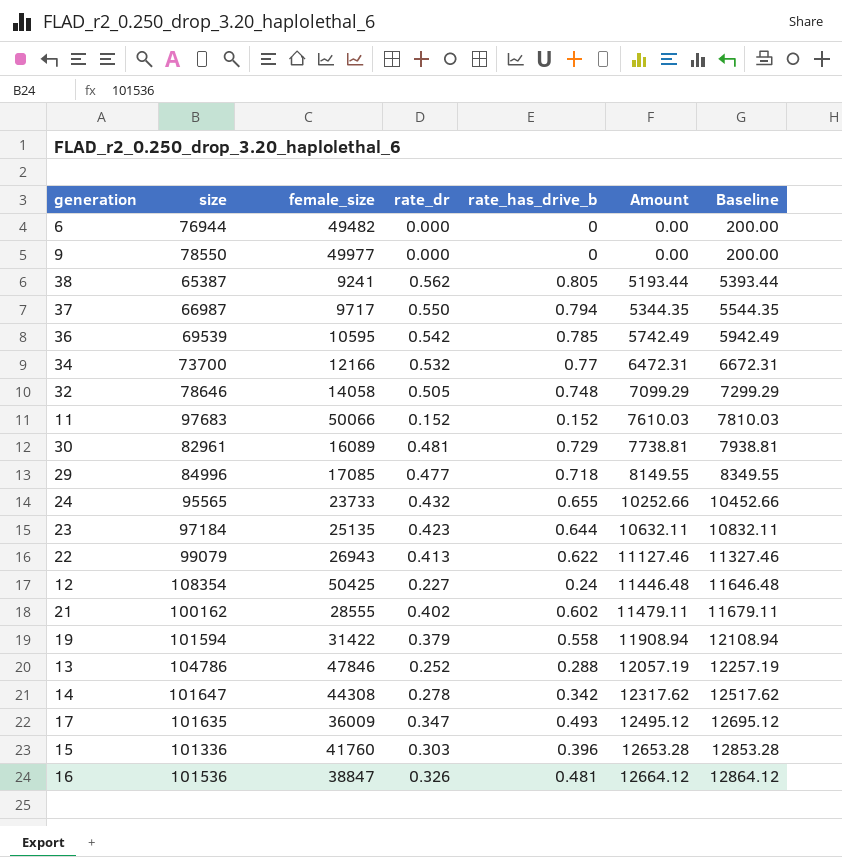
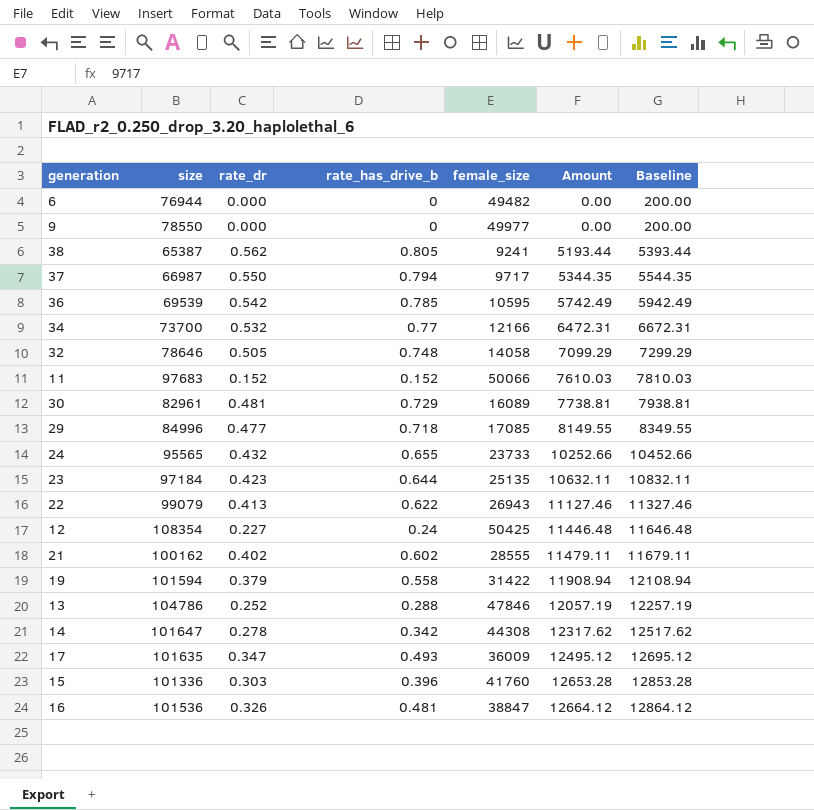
column female_size | position: 3 -> 5

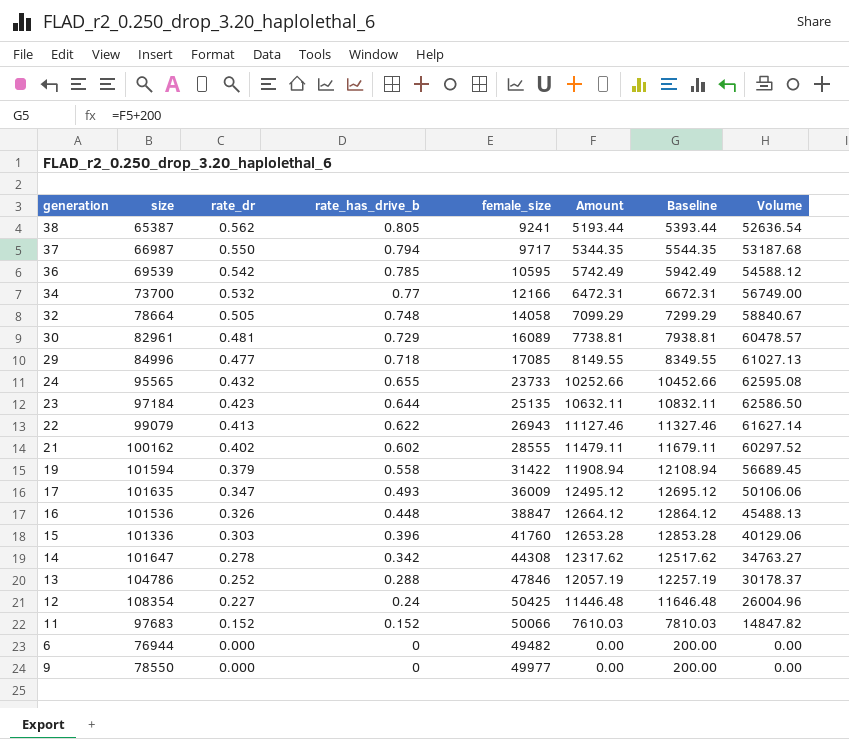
row order: Amount ascending -> rate_dr descending
column Volume | formula: none -> [size] * [rate_has_drive_b]
32 | size: 78646 -> 78664
16 | rate_has_drive_b: 0.481 -> 0.448

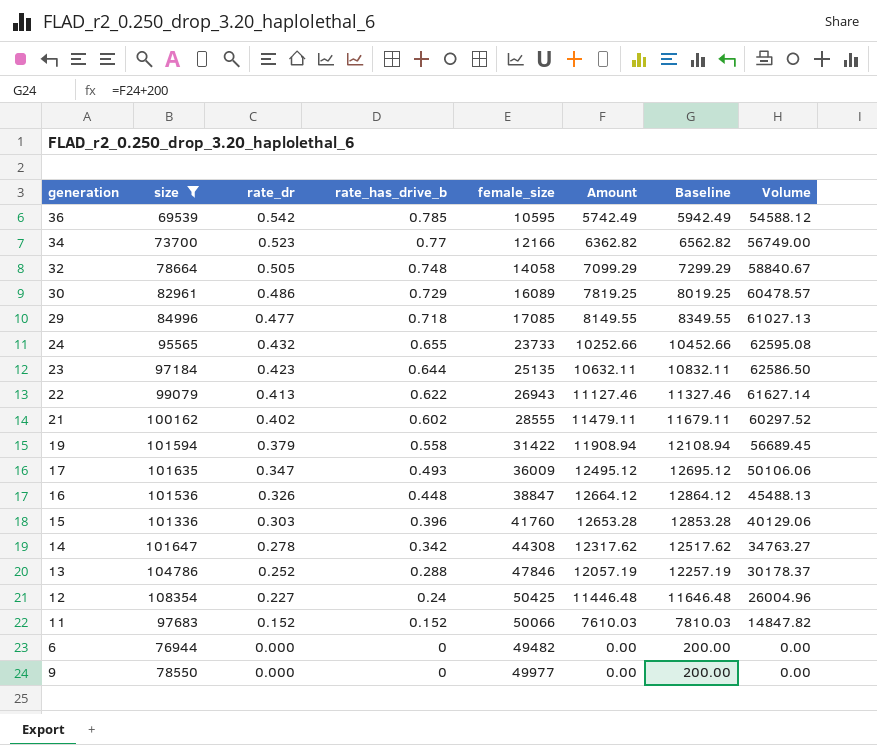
filter: none -> size >= 69539
34 | rate_dr: 0.532 -> 0.523
34 | Amount: 6472.31 -> 6362.82
34 | Baseline: 6672.31 -> 6562.82
30 | rate_dr: 0.481 -> 0.486
30 | Amount: 7738.81 -> 7819.25
30 | Baseline: 7938.81 -> 8019.25

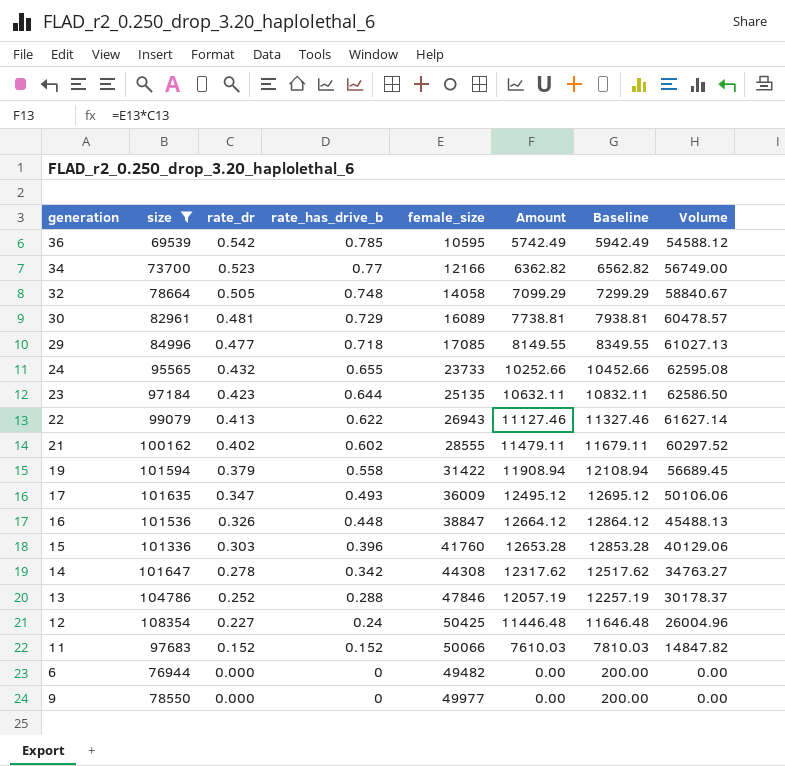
30 | rate_dr: 0.486 -> 0.481
30 | Amount: 7819.25 -> 7738.81
30 | Baseline: 8019.25 -> 7938.81

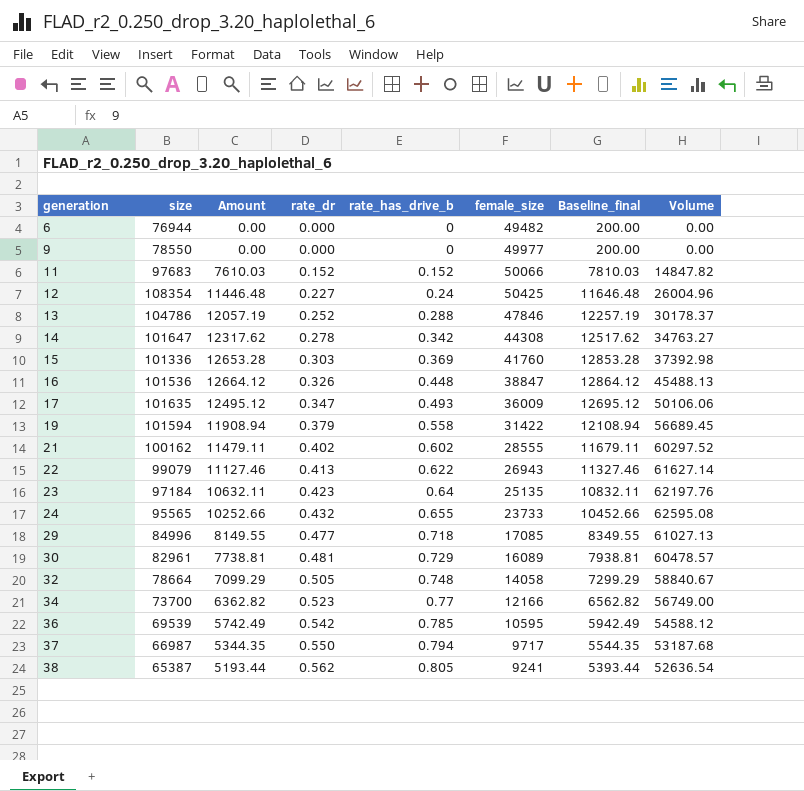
filter: size >= 69539 -> none
row order: rate_dr descending -> generation ascending
column Amount | position: 6 -> 3
column name: Baseline -> Baseline_final
15 | rate_has_drive_b: 0.396 -> 0.369
15 | Volume: 40129.06 -> 37392.98
23 | rate_has_drive_b: 0.644 -> 0.64
23 | Volume: 62586.50 -> 62197.76

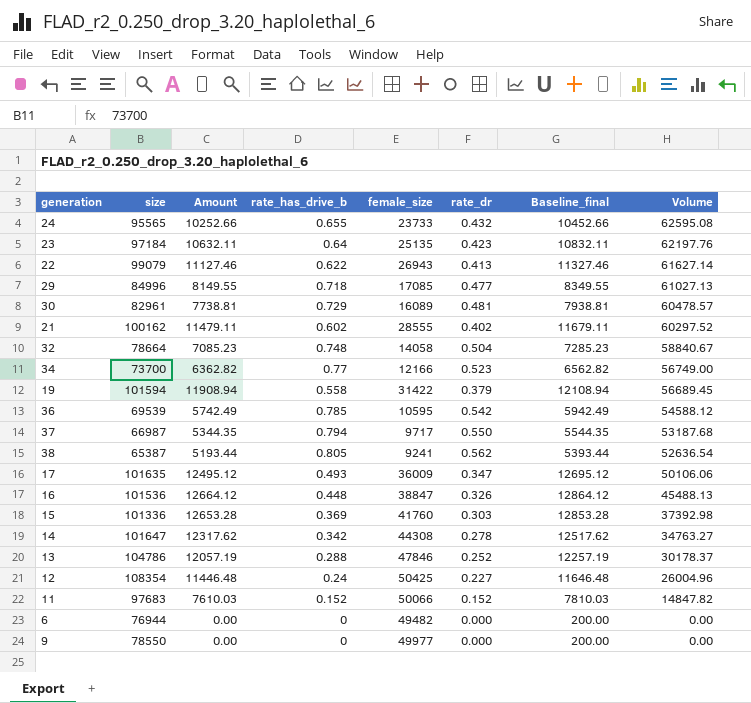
row order: generation ascending -> Volume descending
column rate_dr | position: 4 -> 6
32 | Amount: 7099.29 -> 7085.23
32 | rate_dr: 0.505 -> 0.504
32 | Baseline_final: 7299.29 -> 7285.23

